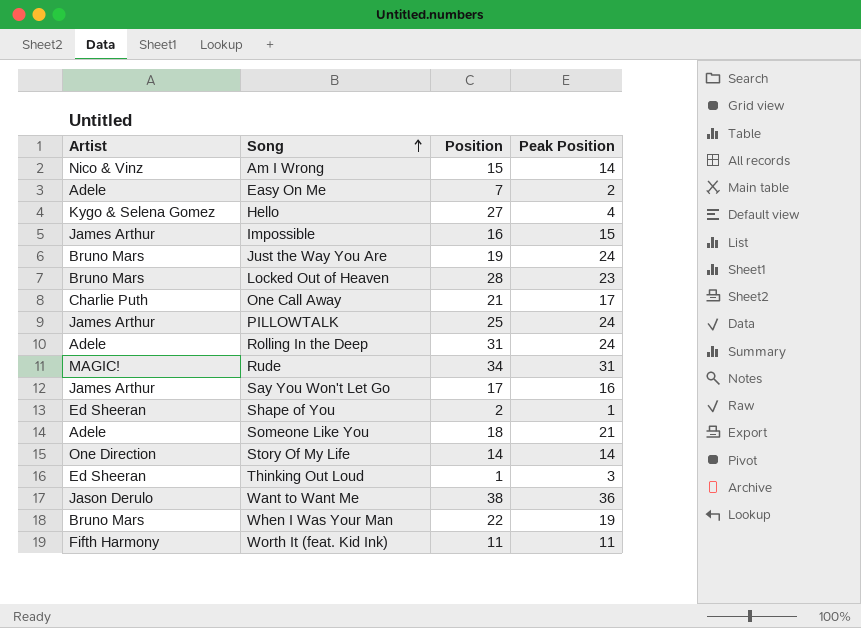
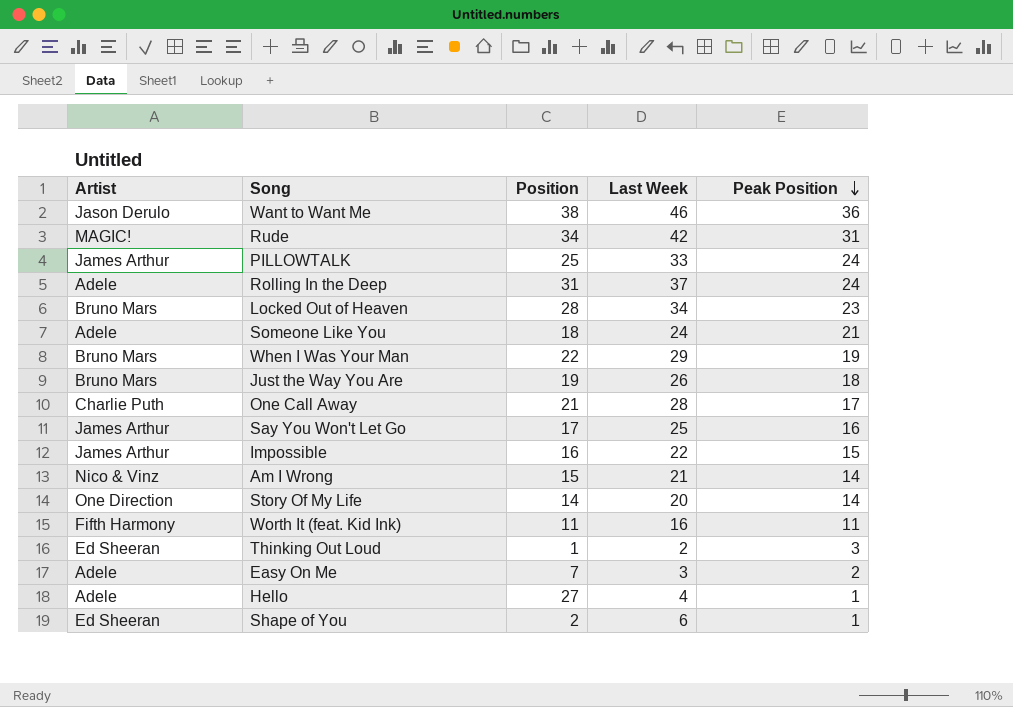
row order: Song ascending -> Peak Position descending
column Last Week | position: none -> 4
Just the Way You Are | Peak Position: 24 -> 18
Hello | Artist: Kygo & Selena Gomez -> Adele
Hello | Peak Position: 4 -> 1

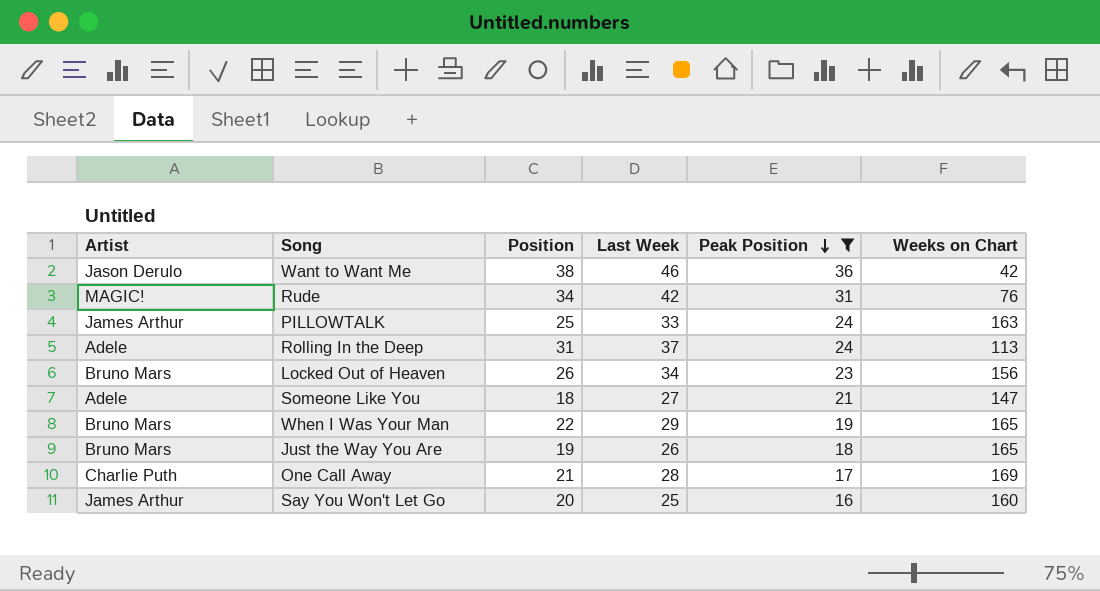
filter: none -> Peak Position >= 16
column Weeks on Chart | position: none -> 6
Locked Out of Heaven | Position: 28 -> 26
Someone Like You | Last Week: 24 -> 27
Say You Won't Let Go | Position: 17 -> 20

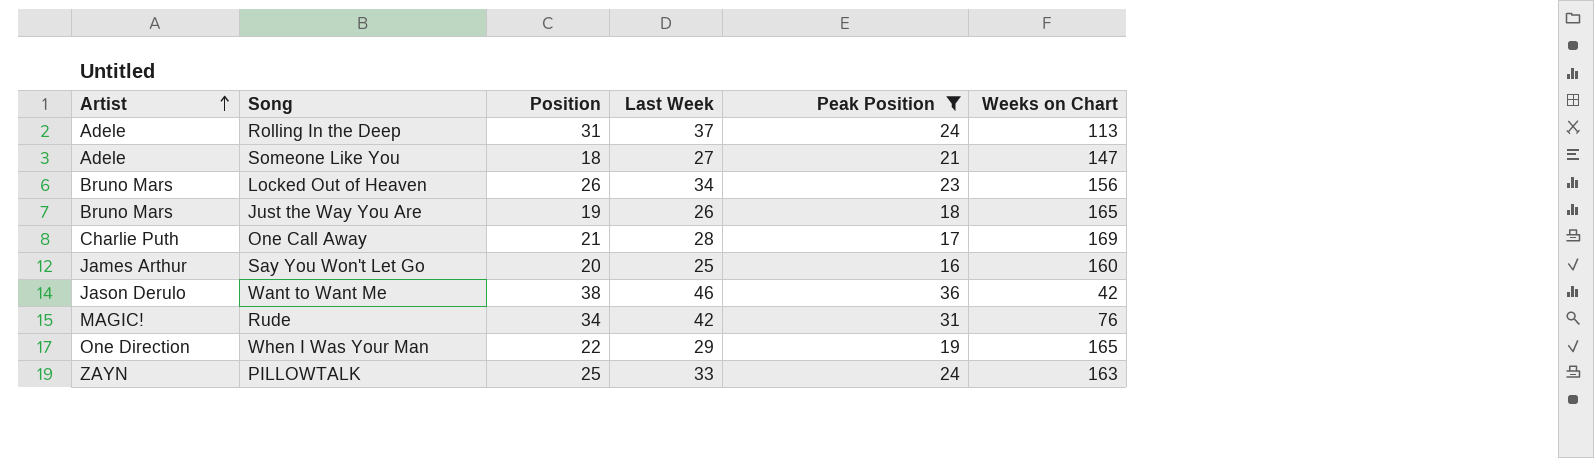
row order: Peak Position descending -> Artist ascending
When I Was Your Man | Artist: Bruno Mars -> One Direction
PILLOWTALK | Artist: James Arthur -> ZAYN

